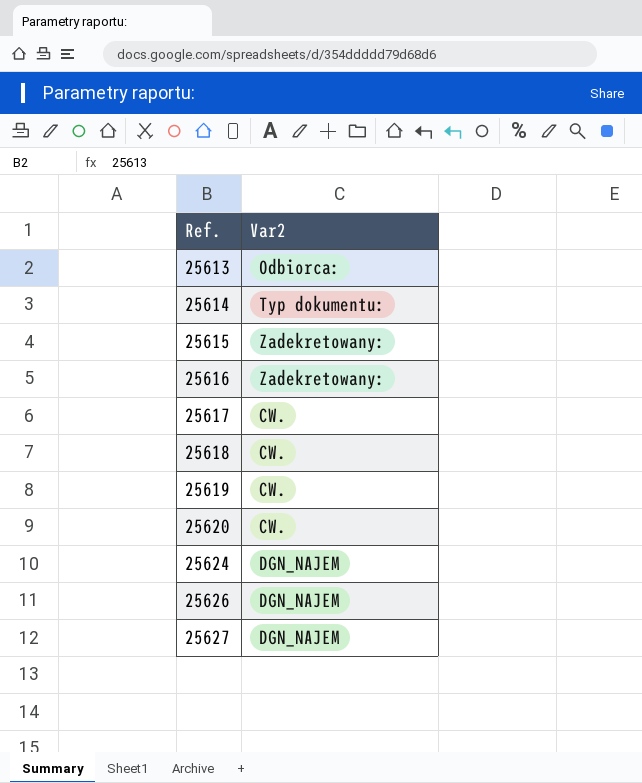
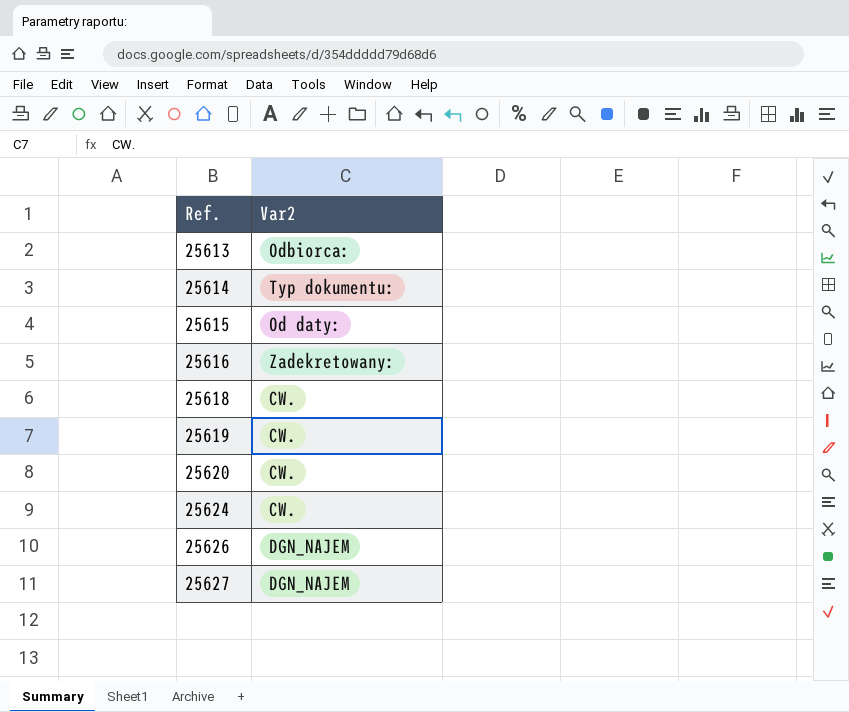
row 25617: CW. -> none
25615 | Var2: Zadekretowany: -> Od daty:
25624 | Var2: DGN_NAJEM -> CW.

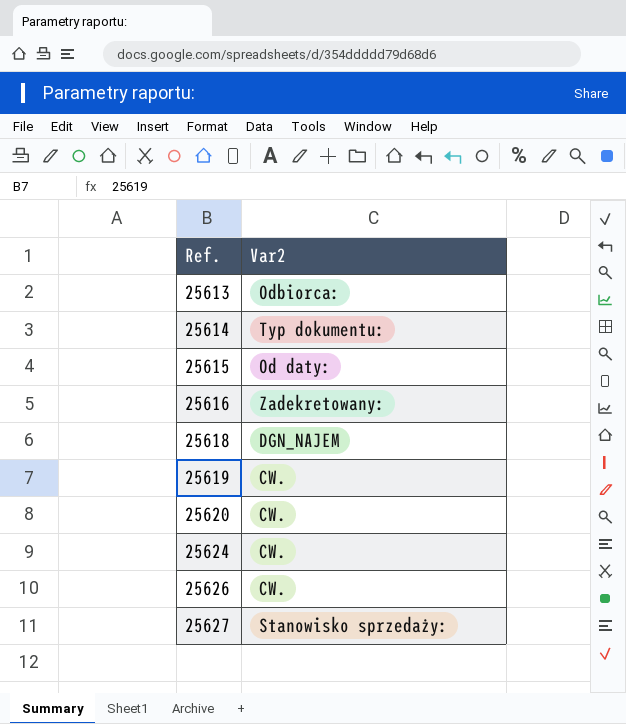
25618 | Var2: CW. -> DGN_NAJEM
25626 | Var2: DGN_NAJEM -> CW.
25627 | Var2: DGN_NAJEM -> Stanowisko sprzedaży:

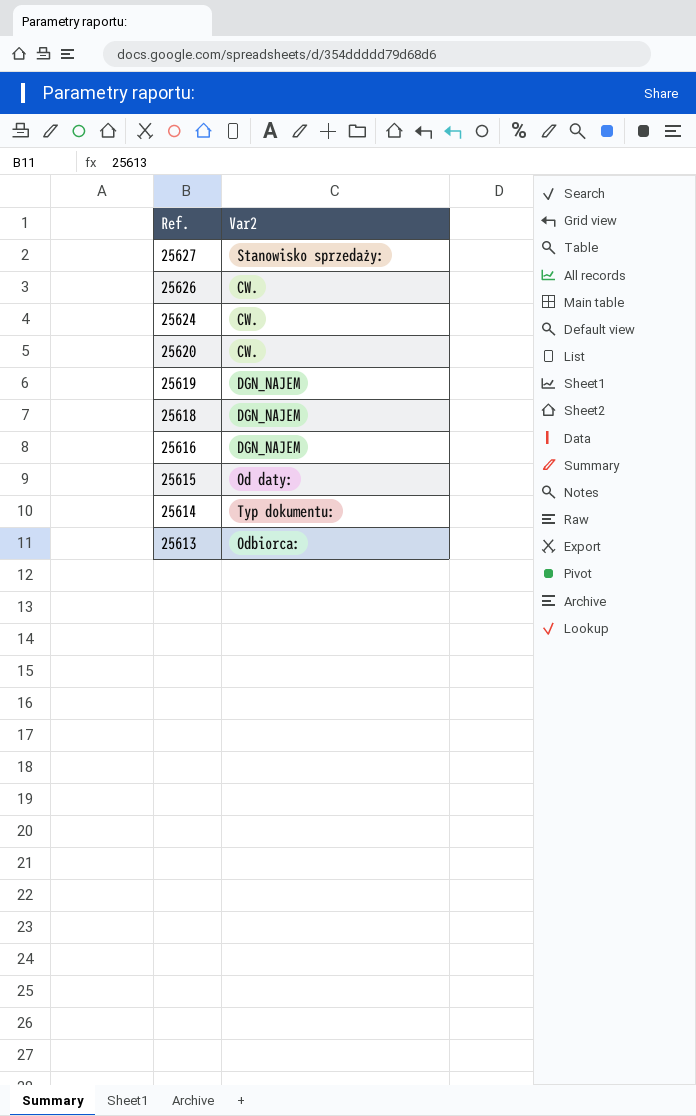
row order: Ref. ascending -> Ref. descending
25619 | Var2: CW. -> DGN_NAJEM
25616 | Var2: Zadekretowany: -> DGN_NAJEM

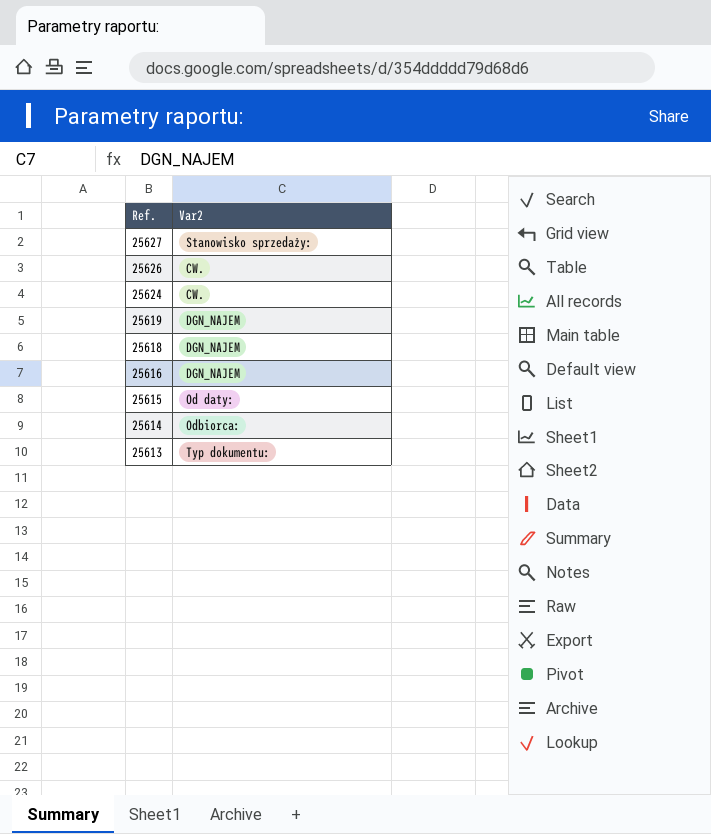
row 25620: CW. -> none
25614 | Var2: Typ dokumentu: -> Odbiorca:
25613 | Var2: Odbiorca: -> Typ dokumentu:

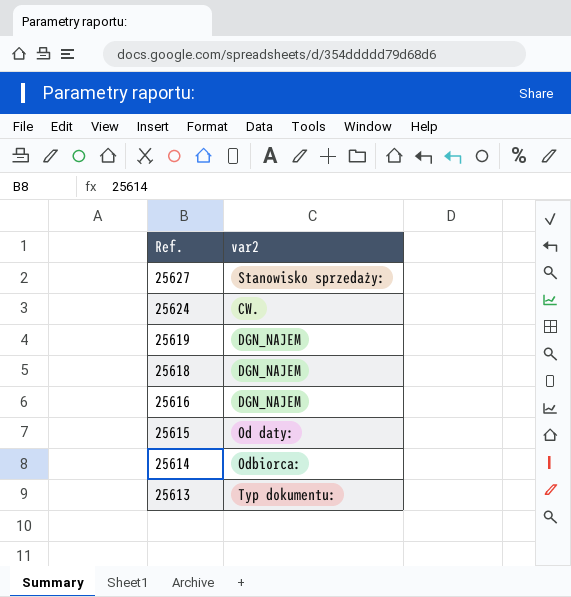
column name: Var2 -> var2
row 25626: CW. -> none

